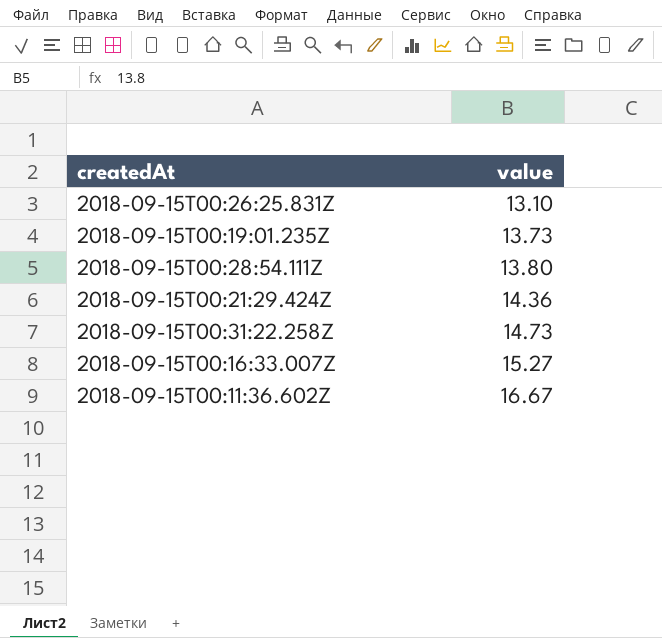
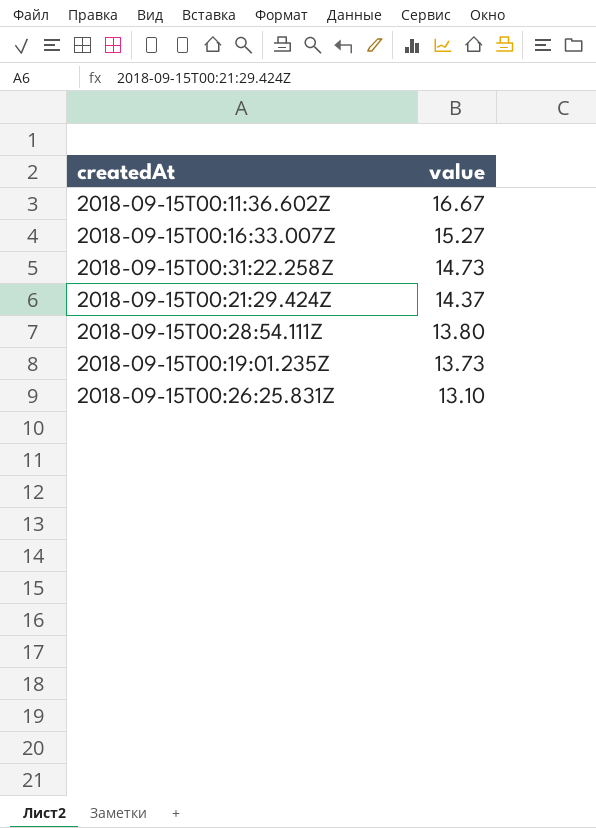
row order: value ascending -> value descending
2018-09-15T00:21:29.424Z | value: 14.36 -> 14.37

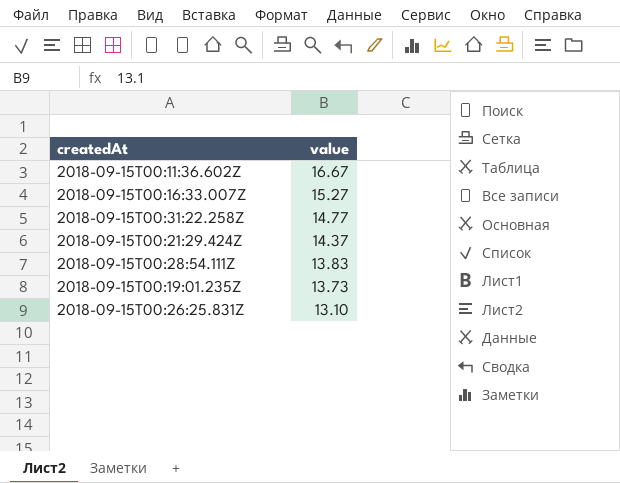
2018-09-15T00:31:22.258Z | value: 14.73 -> 14.77
2018-09-15T00:28:54.111Z | value: 13.80 -> 13.83

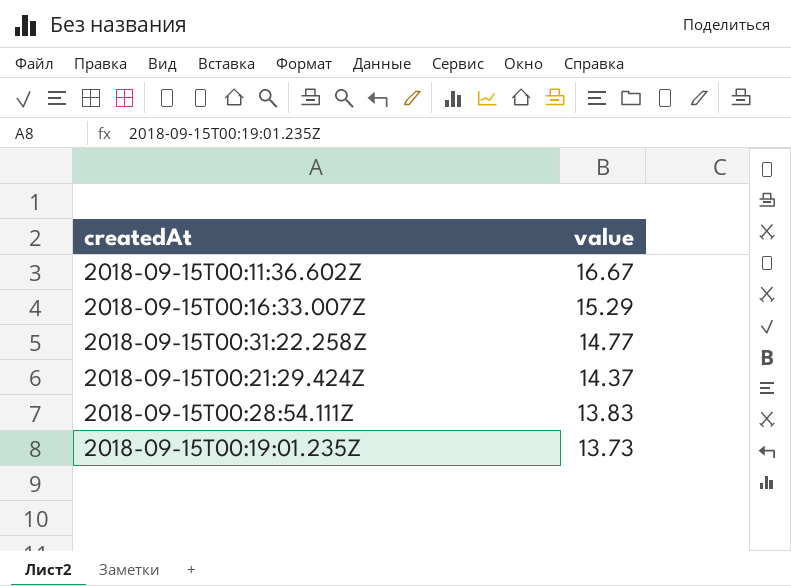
row 2018-09-15T00:26:25.831Z: 13.10 -> none
2018-09-15T00:16:33.007Z | value: 15.27 -> 15.29

